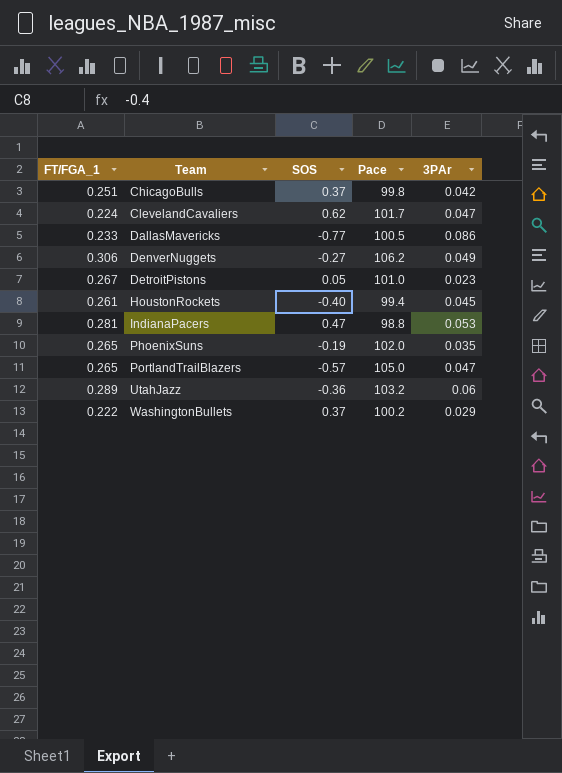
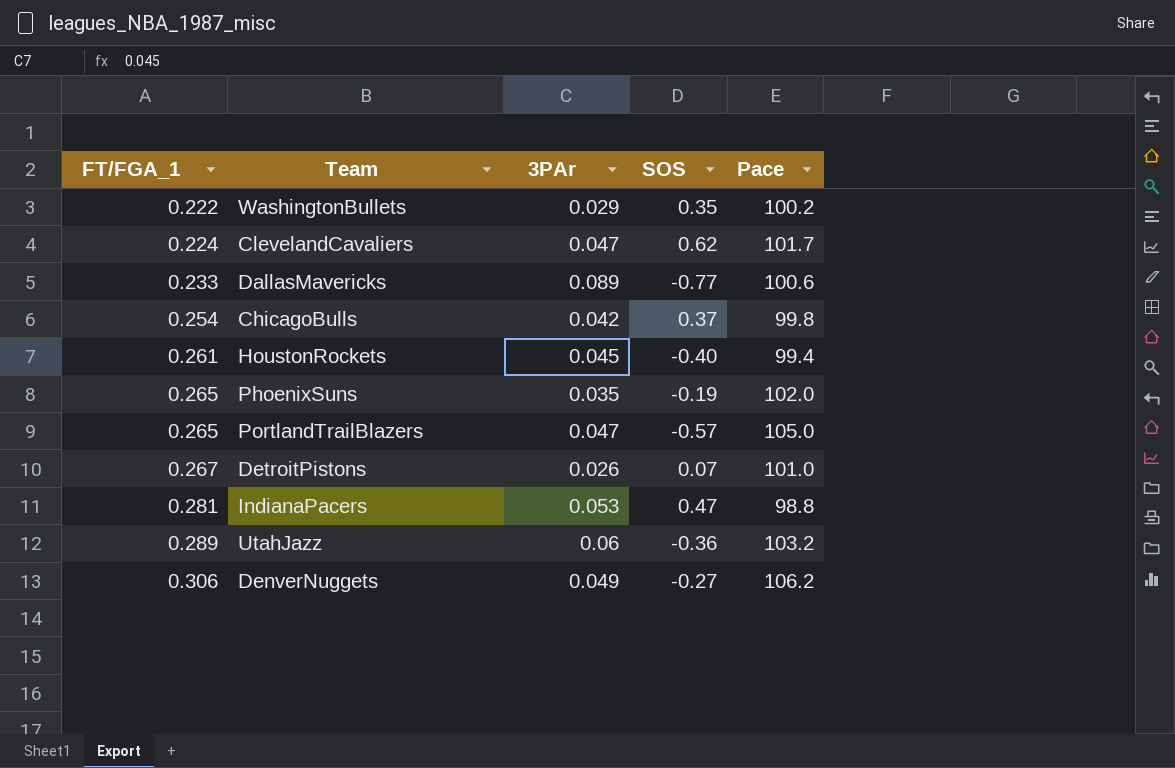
row order: Team ascending -> FT/FGA_1 ascending
column 3PAr | position: 5 -> 3
WashingtonBullets | SOS: 0.37 -> 0.35
DallasMavericks | 3PAr: 0.086 -> 0.089
DallasMavericks | Pace: 100.5 -> 100.6
ChicagoBulls | FT/FGA_1: 0.251 -> 0.254
DetroitPistons | 3PAr: 0.023 -> 0.026
DetroitPistons | SOS: 0.05 -> 0.07

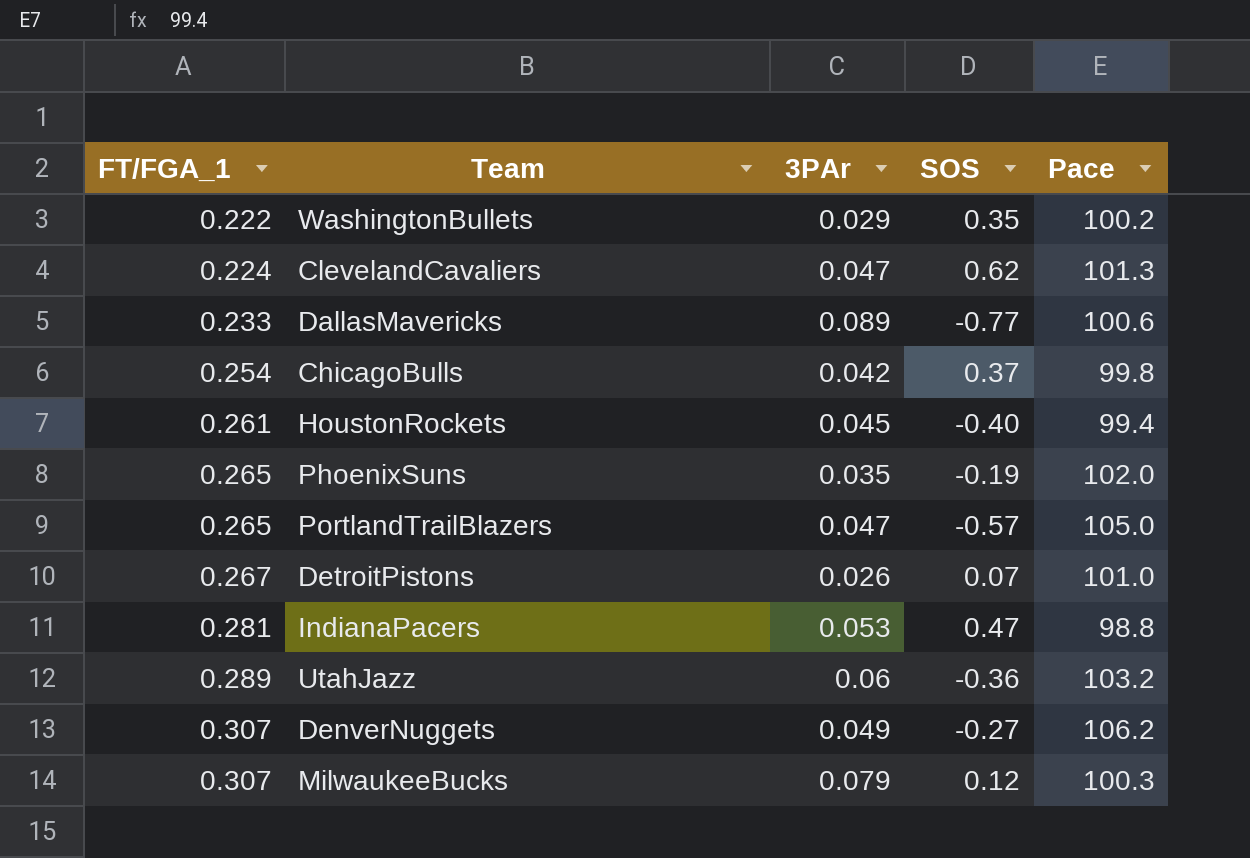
ClevelandCavaliers | Pace: 101.7 -> 101.3
DenverNuggets | FT/FGA_1: 0.306 -> 0.307
row MilwaukeeBucks: none -> 0.307 | 0.079 | 0.12 | 100.3

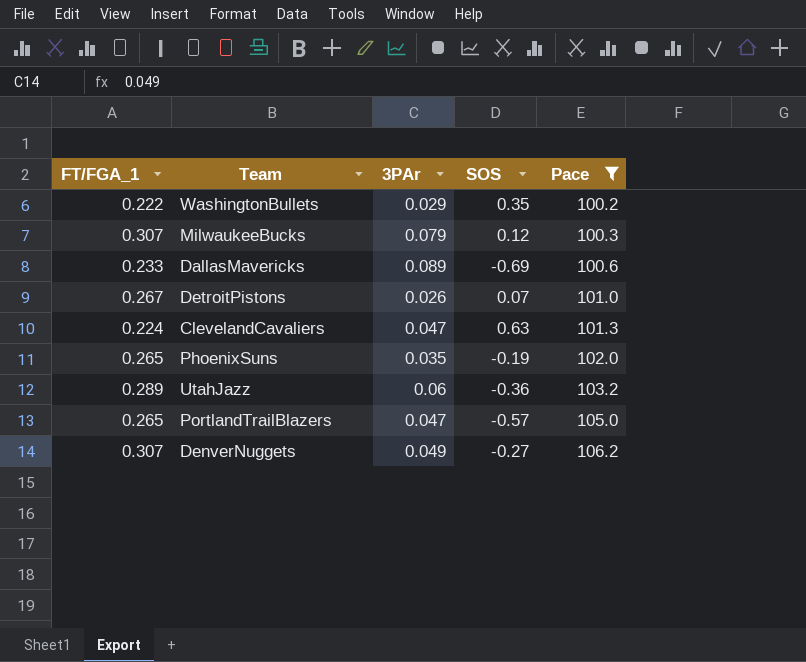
filter: none -> Pace >= 100.2
row order: FT/FGA_1 ascending -> Pace ascending
DallasMavericks | SOS: -0.77 -> -0.69
ClevelandCavaliers | SOS: 0.62 -> 0.63

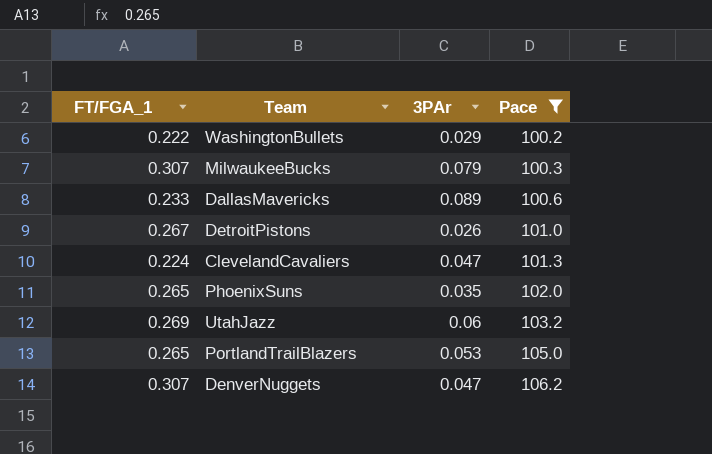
column SOS | position: 4 -> none
UtahJazz | FT/FGA_1: 0.289 -> 0.269
PortlandTrailBlazers | 3PAr: 0.047 -> 0.053
DenverNuggets | 3PAr: 0.049 -> 0.047

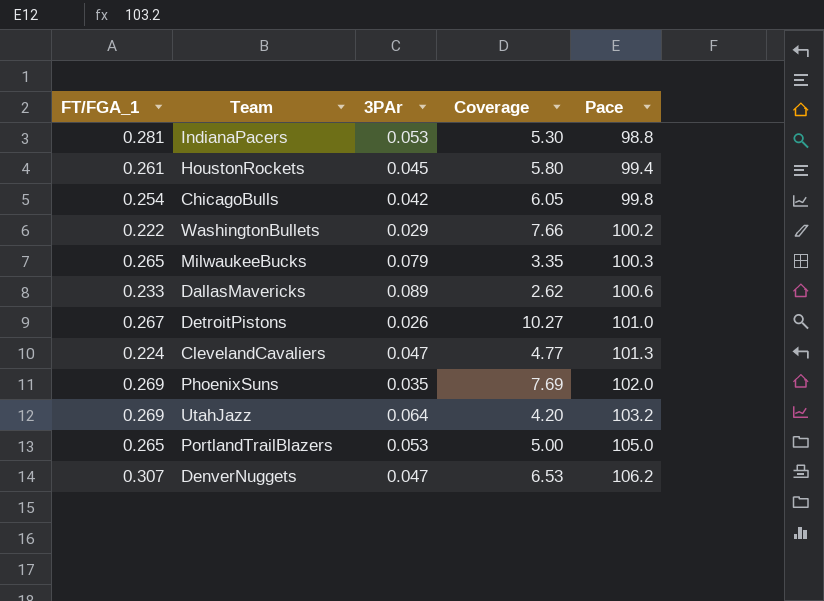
filter: Pace >= 100.2 -> none
column Coverage | formula: none -> [FT/FGA_1] / [3PAr]
MilwaukeeBucks | FT/FGA_1: 0.307 -> 0.265
PhoenixSuns | FT/FGA_1: 0.265 -> 0.269
UtahJazz | 3PAr: 0.06 -> 0.064

